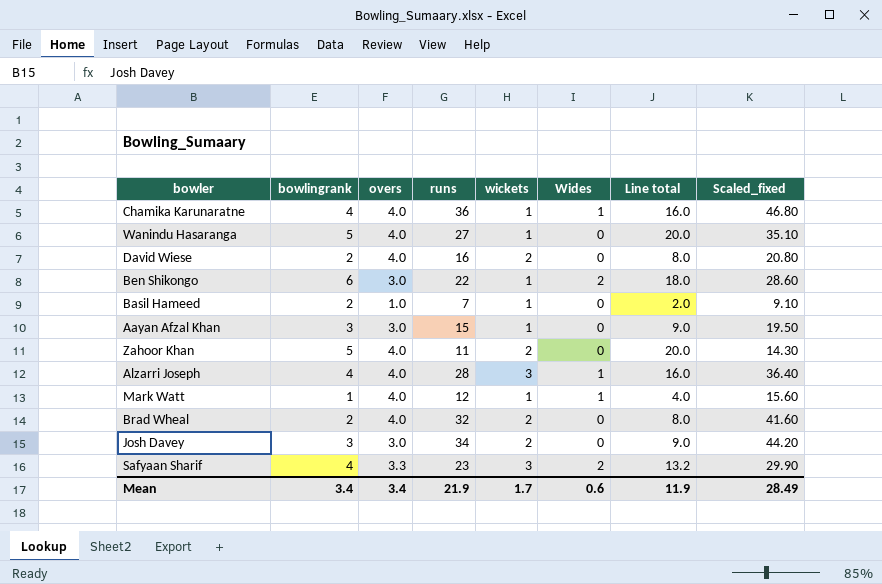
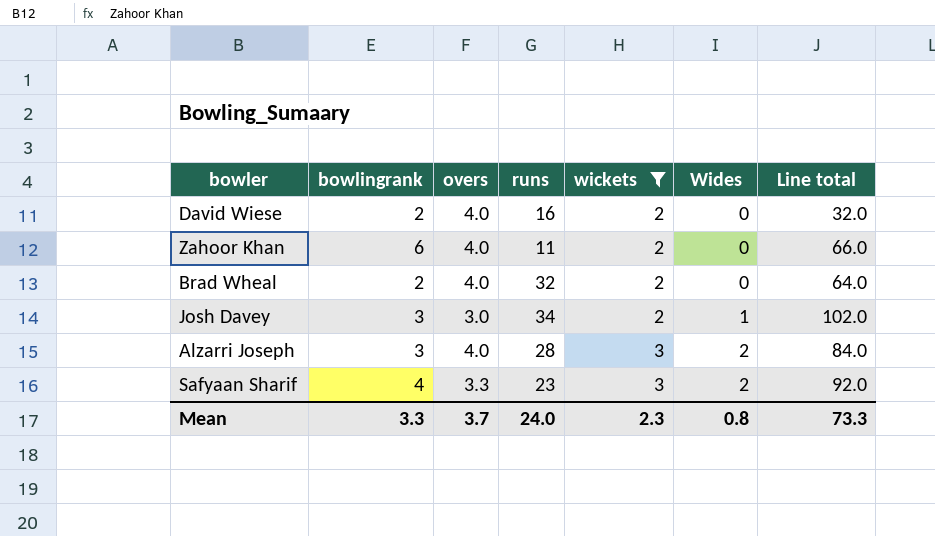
filter: none -> wickets != 1
row order: none -> wickets ascending
column Scaled_fixed | formula: [runs] * 1.3 -> none
column Line total | formula: [bowlingrank] * [overs] -> [bowlingrank] * [runs]
Zahoor Khan | bowlingrank: 5 -> 6
Josh Davey | Wides: 0 -> 1
Alzarri Joseph | bowlingrank: 4 -> 3
Alzarri Joseph | Wides: 1 -> 2
Mean | bowlingrank: 3.4 -> 3.3
Mean | overs: 3.4 -> 3.7
Mean | runs: 21.9 -> 24.0
Mean | wickets: 1.7 -> 2.3
Mean | Wides: 0.6 -> 0.8
Mean | Line total: 11.9 -> 73.3

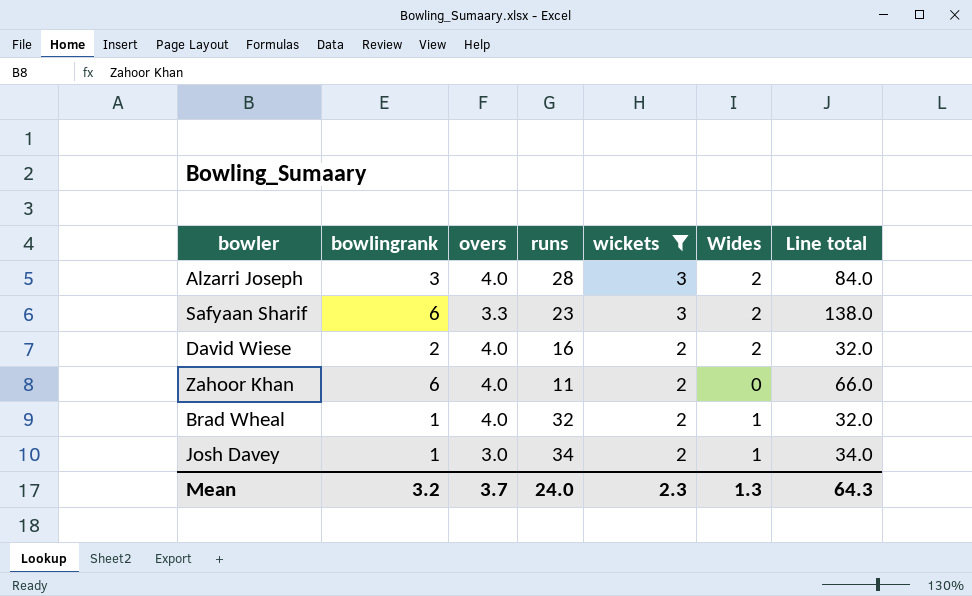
row order: wickets ascending -> wickets descending
Safyaan Sharif | bowlingrank: 4 -> 6
Safyaan Sharif | Line total: 92.0 -> 138.0
David Wiese | Wides: 0 -> 2
Brad Wheal | bowlingrank: 2 -> 1
Brad Wheal | Wides: 0 -> 1
Brad Wheal | Line total: 64.0 -> 32.0
Josh Davey | bowlingrank: 3 -> 1
Josh Davey | Line total: 102.0 -> 34.0
Mean | bowlingrank: 3.3 -> 3.2
Mean | Wides: 0.8 -> 1.3
Mean | Line total: 73.3 -> 64.3

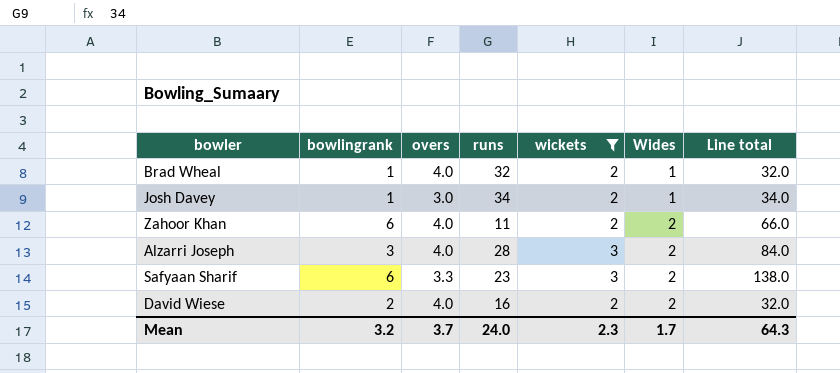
row order: wickets descending -> Wides ascending
Zahoor Khan | Wides: 0 -> 2
Mean | Wides: 1.3 -> 1.7

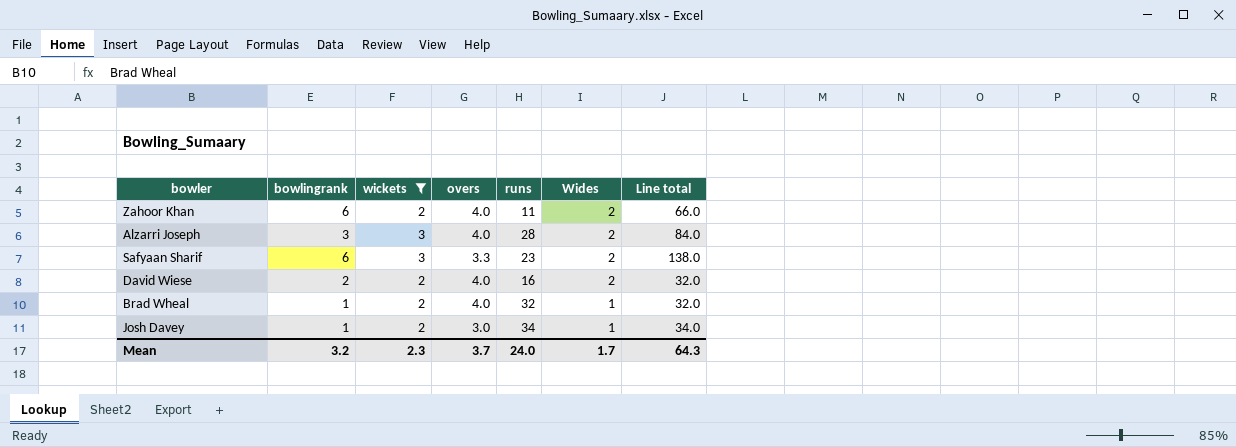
row order: Wides ascending -> Wides descending
column wickets | position: 5 -> 3

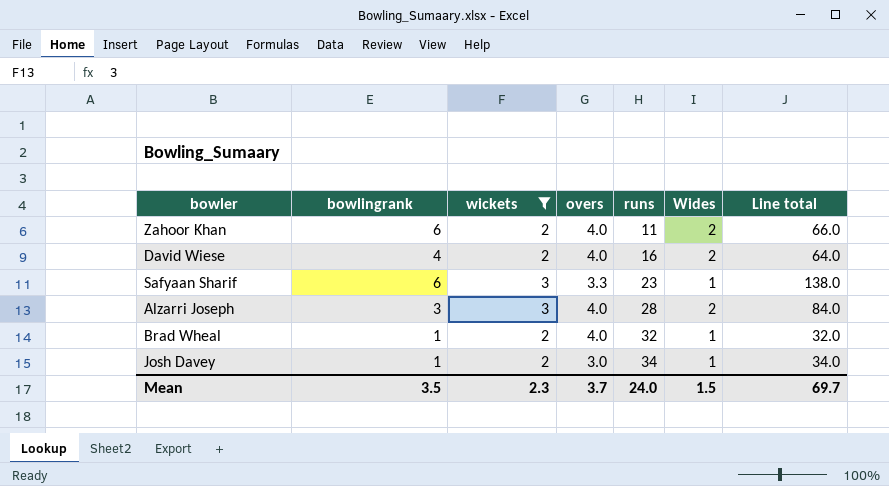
row order: Wides descending -> runs ascending
David Wiese | bowlingrank: 2 -> 4
David Wiese | Line total: 32.0 -> 64.0
Safyaan Sharif | Wides: 2 -> 1
Mean | bowlingrank: 3.2 -> 3.5
Mean | Wides: 1.7 -> 1.5
Mean | Line total: 64.3 -> 69.7

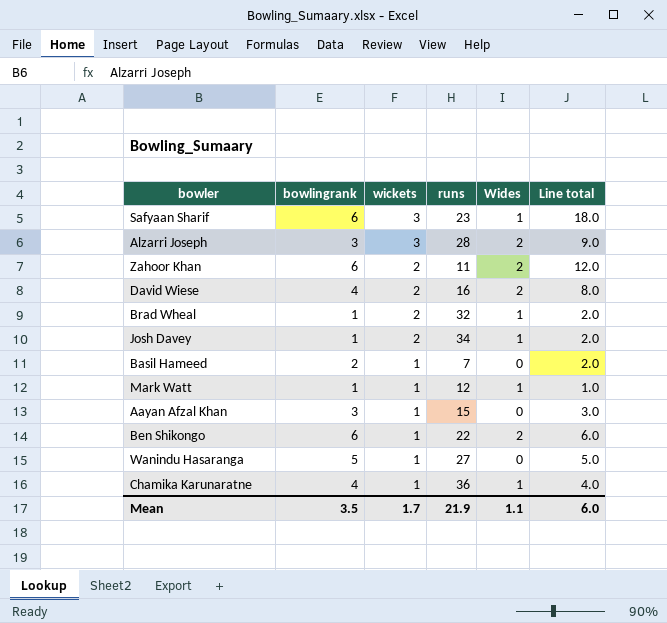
filter: wickets != 1 -> none
row order: runs ascending -> wickets descending
column overs | position: 4 -> none
column Line total | formula: [bowlingrank] * [runs] -> [bowlingrank] * [wickets]
Mean | wickets: 2.3 -> 1.7
Mean | runs: 24.0 -> 21.9
Mean | Wides: 1.5 -> 1.1
Mean | Line total: 69.7 -> 6.0

